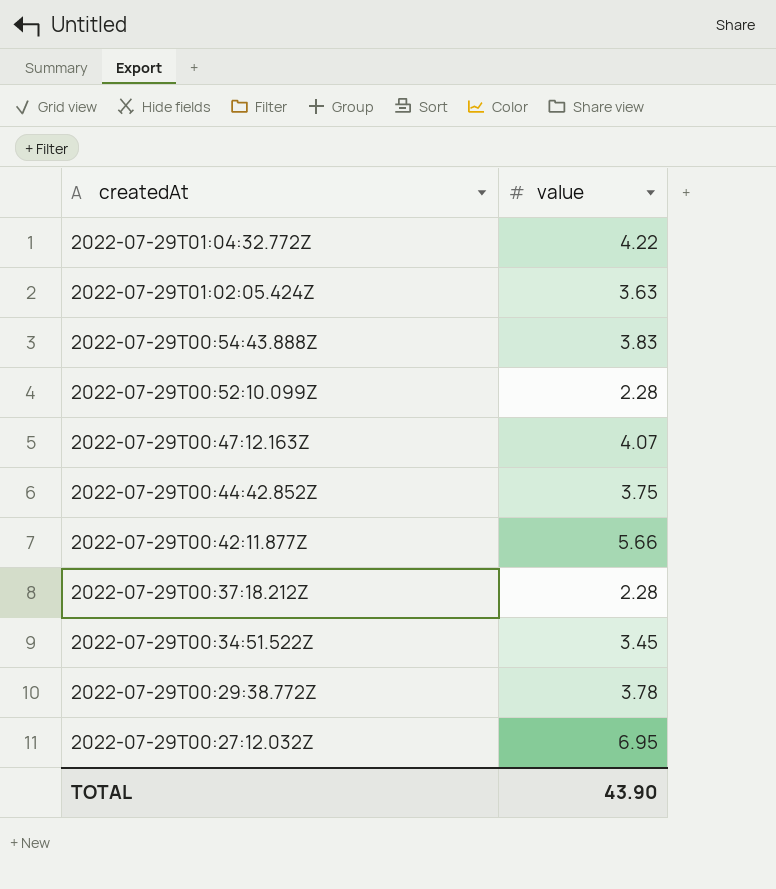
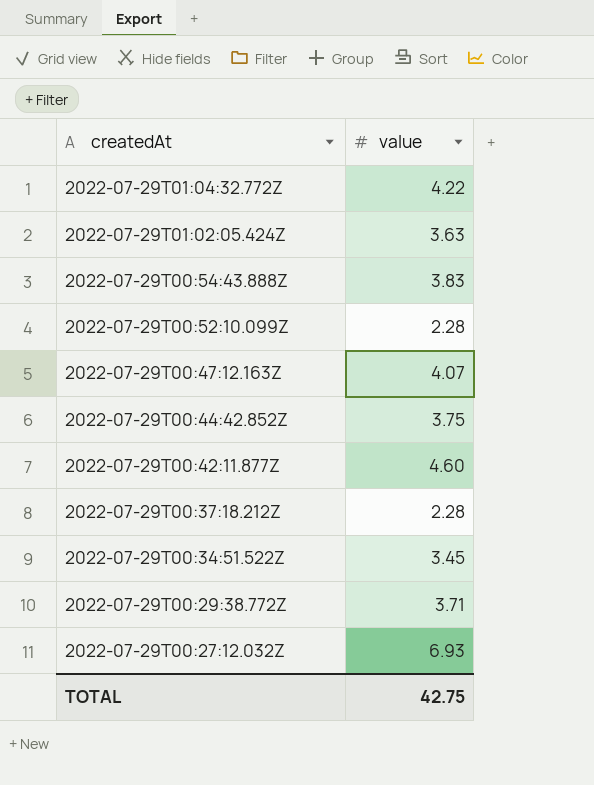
2022-07-29T00:42:11.877Z | value: 5.66 -> 4.60
2022-07-29T00:29:38.772Z | value: 3.78 -> 3.71
2022-07-29T00:27:12.032Z | value: 6.95 -> 6.93
TOTAL | value: 43.90 -> 42.75

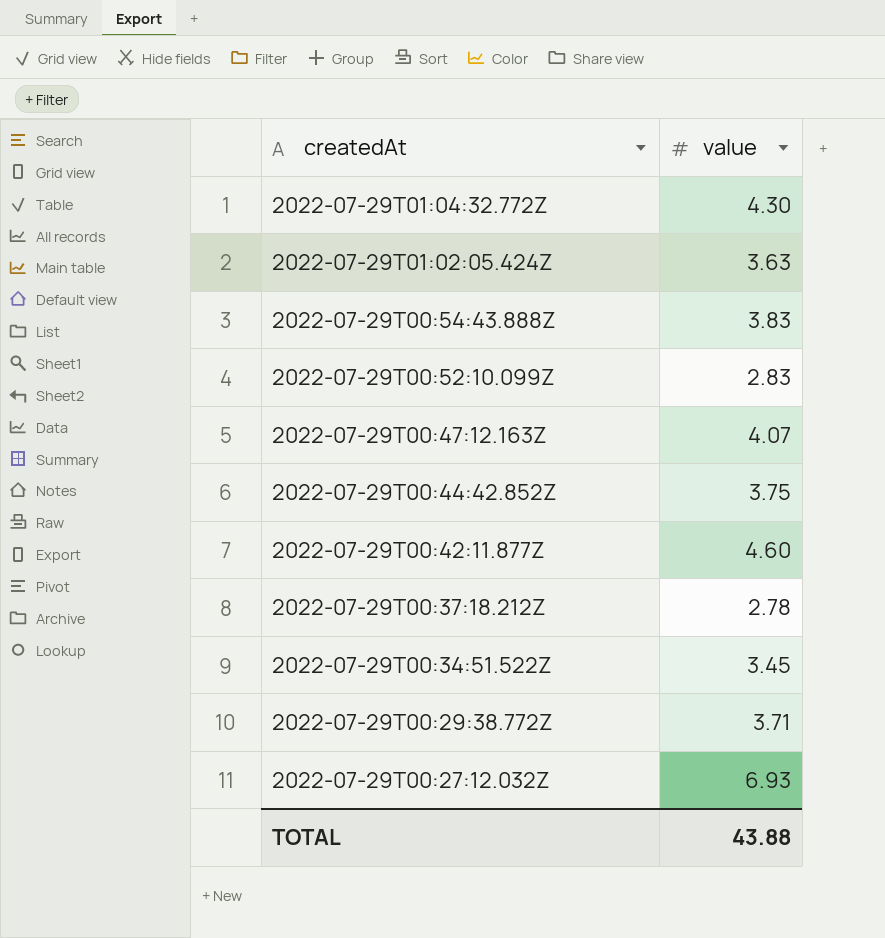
2022-07-29T01:04:32.772Z | value: 4.22 -> 4.30
2022-07-29T00:52:10.099Z | value: 2.28 -> 2.83
2022-07-29T00:37:18.212Z | value: 2.28 -> 2.78
TOTAL | value: 42.75 -> 43.88

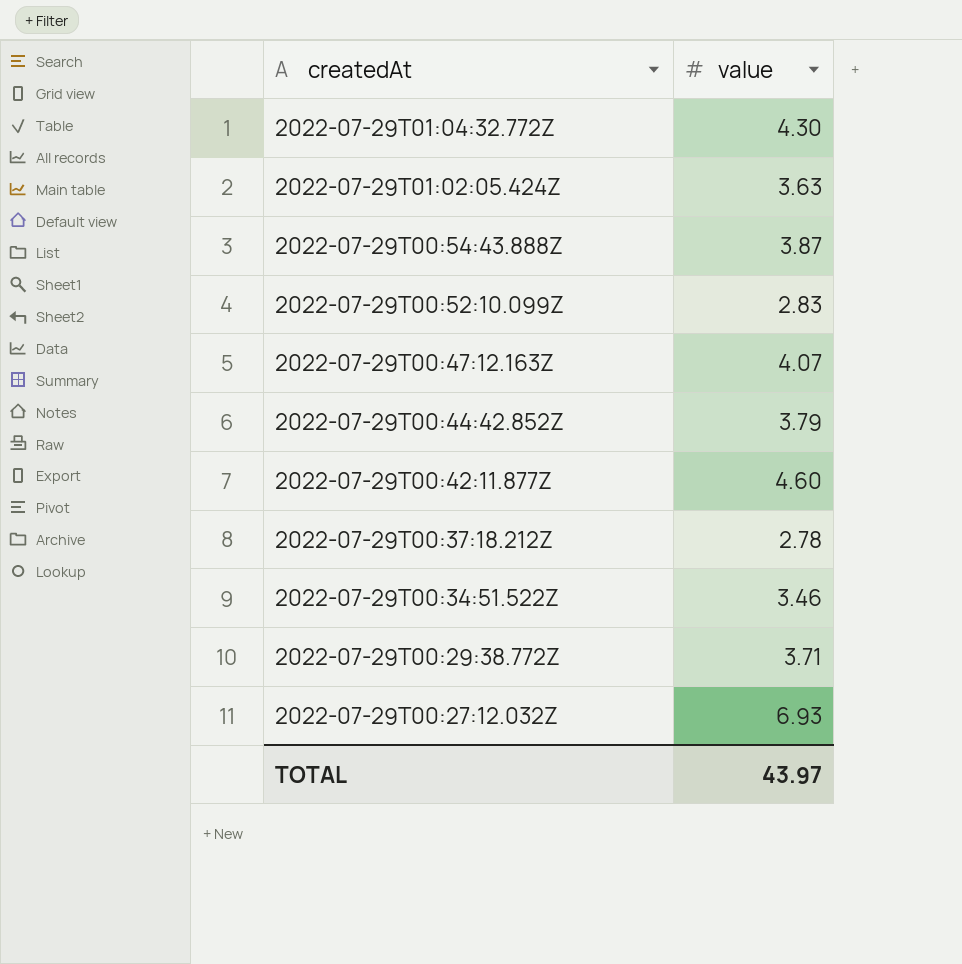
2022-07-29T00:54:43.888Z | value: 3.83 -> 3.87
2022-07-29T00:44:42.852Z | value: 3.75 -> 3.79
2022-07-29T00:34:51.522Z | value: 3.45 -> 3.46
TOTAL | value: 43.88 -> 43.97

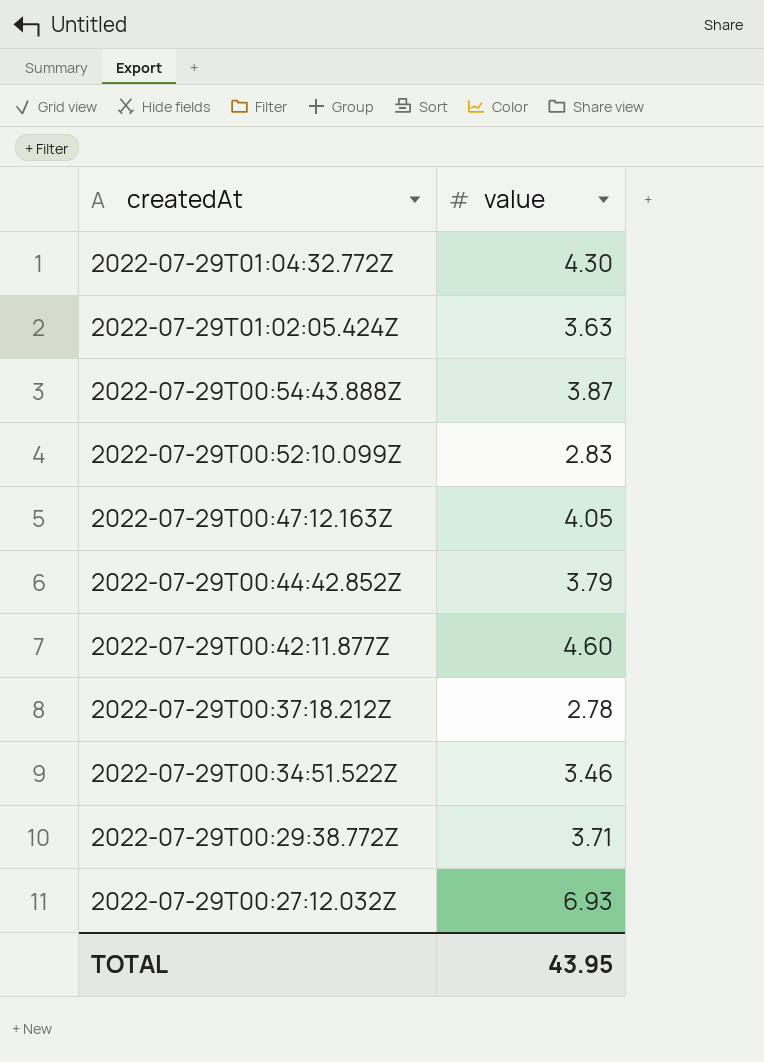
2022-07-29T00:47:12.163Z | value: 4.07 -> 4.05
TOTAL | value: 43.97 -> 43.95

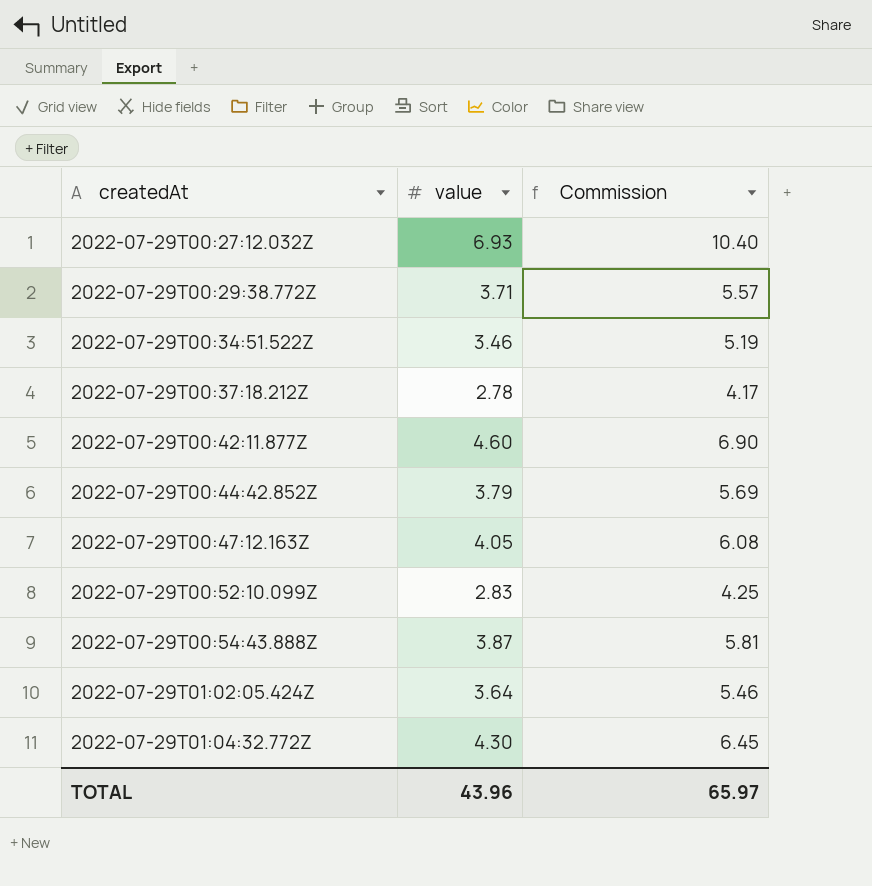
row order: createdAt descending -> createdAt ascending
column Commission | formula: none -> [value] * 1.5
2022-07-29T01:02:05.424Z | value: 3.63 -> 3.64
TOTAL | value: 43.95 -> 43.96

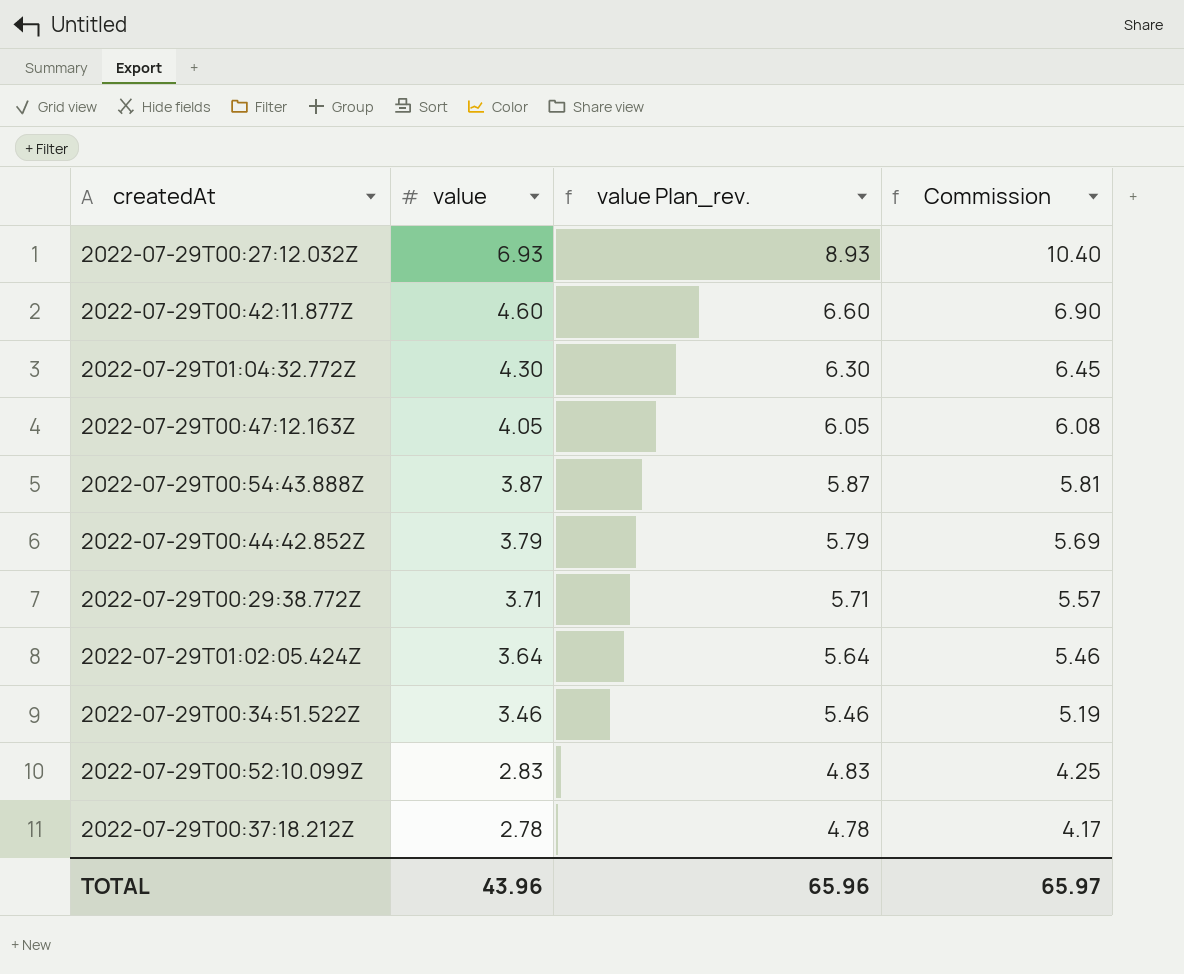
row order: createdAt ascending -> value descending
column value Plan_rev. | formula: none -> [value] + 2

